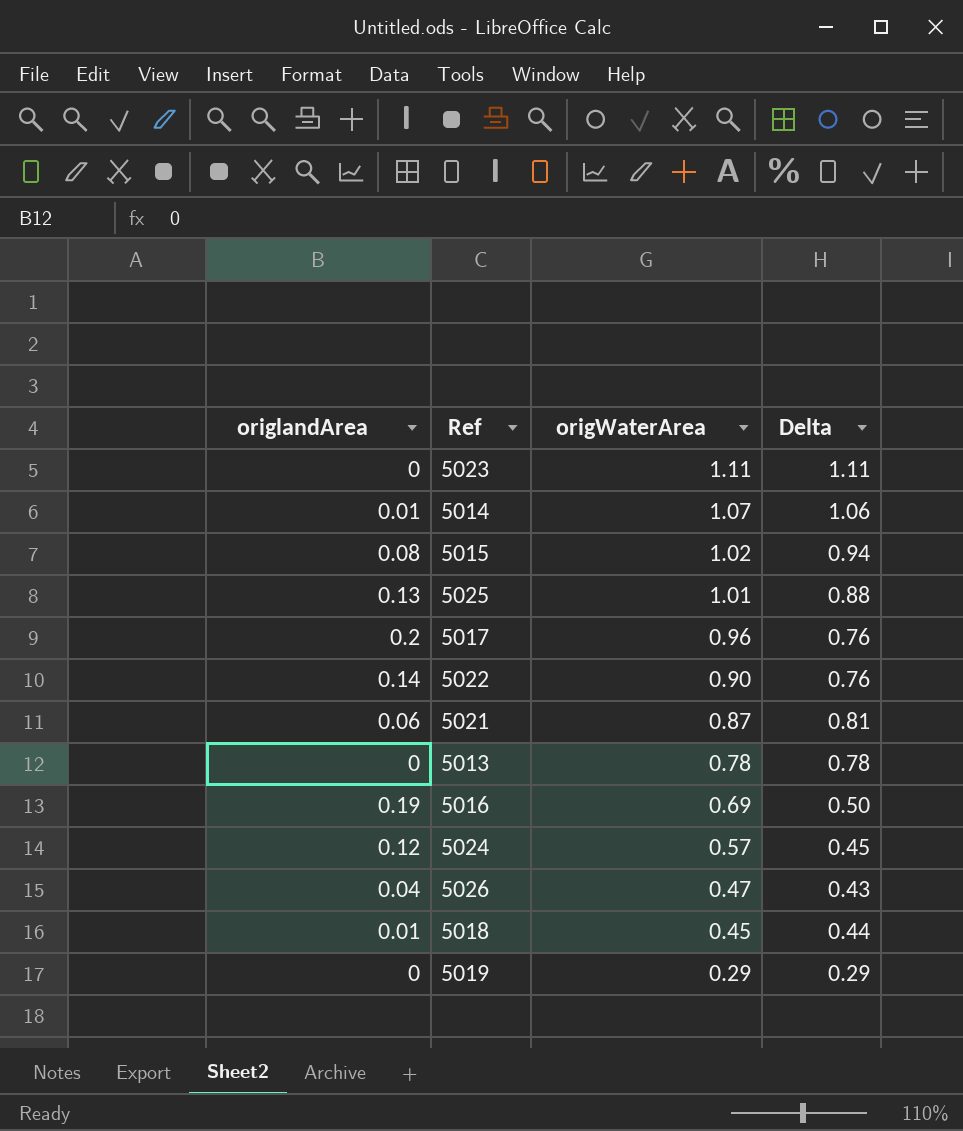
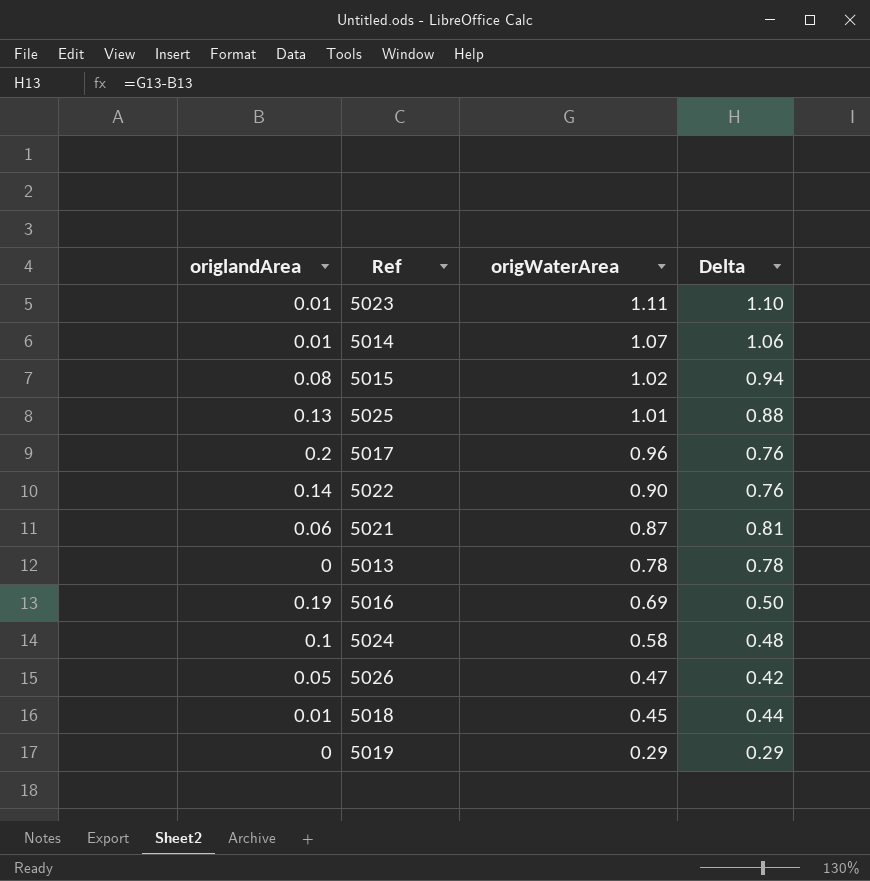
5023 | origlandArea: 0 -> 0.01
5023 | Delta: 1.11 -> 1.10
5024 | origlandArea: 0.12 -> 0.1
5024 | origWaterArea: 0.57 -> 0.58
5024 | Delta: 0.45 -> 0.48
5026 | origlandArea: 0.04 -> 0.05
5026 | Delta: 0.43 -> 0.42

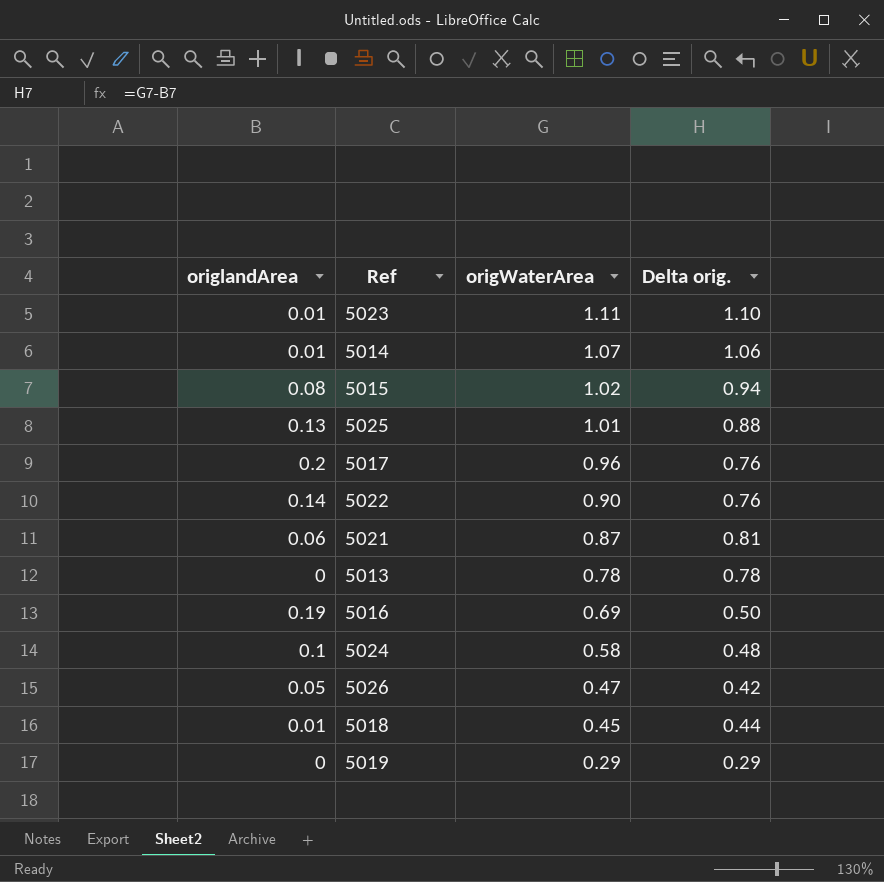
column name: Delta -> Delta orig.

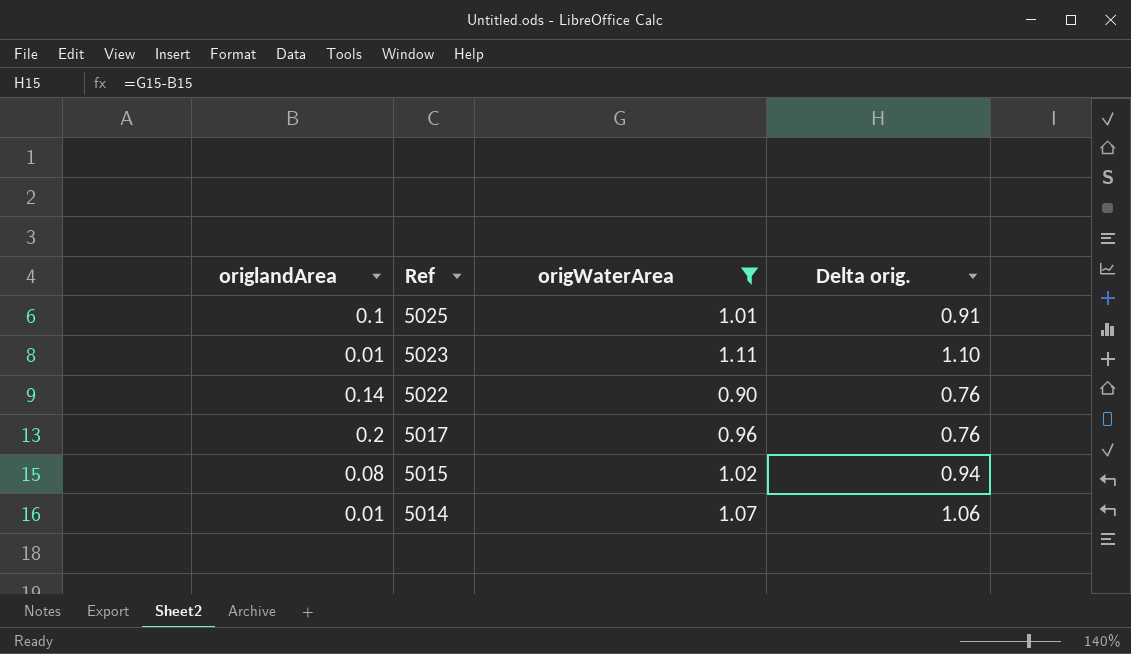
filter: none -> origWaterArea >= 0.90
row order: origWaterArea descending -> Ref descending
5025 | origlandArea: 0.13 -> 0.1
5025 | Delta orig.: 0.88 -> 0.91

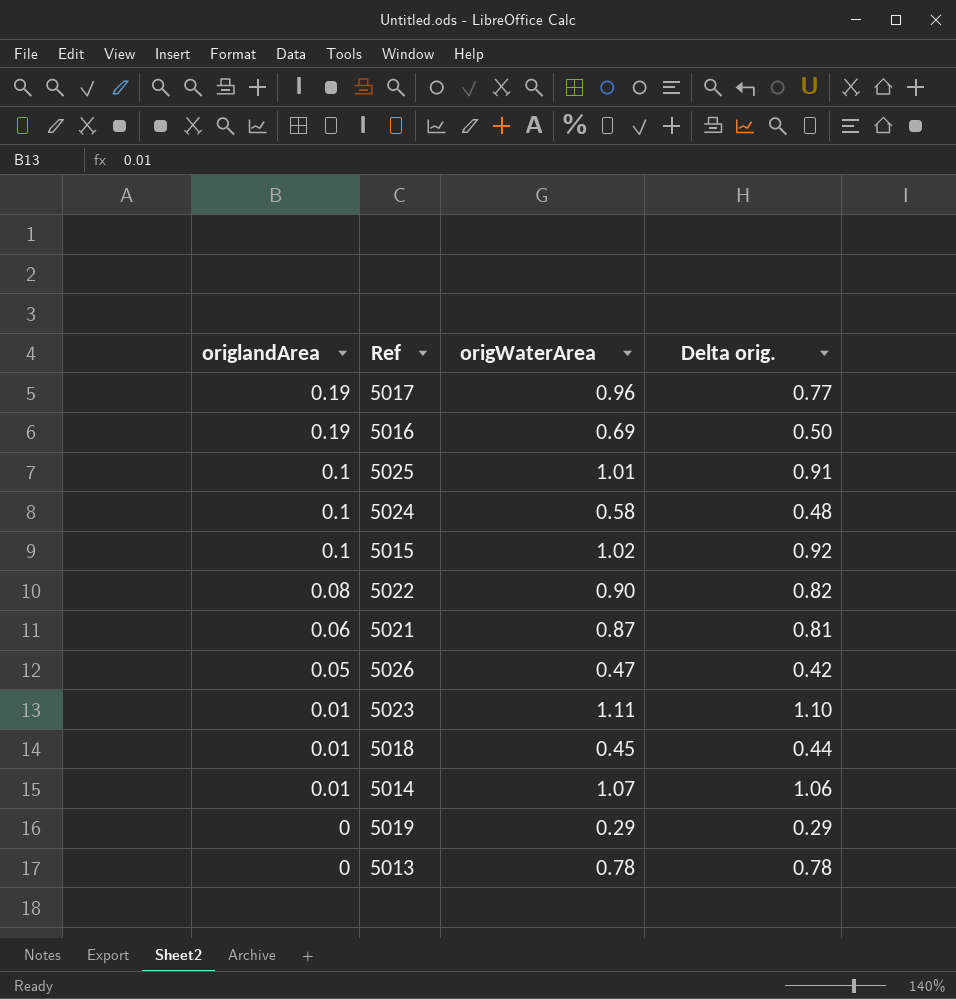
filter: origWaterArea >= 0.90 -> none
row order: Ref descending -> origlandArea descending
5017 | origlandArea: 0.2 -> 0.19
5017 | Delta orig.: 0.76 -> 0.77
5015 | origlandArea: 0.08 -> 0.1
5015 | Delta orig.: 0.94 -> 0.92
5022 | origlandArea: 0.14 -> 0.08
5022 | Delta orig.: 0.76 -> 0.82

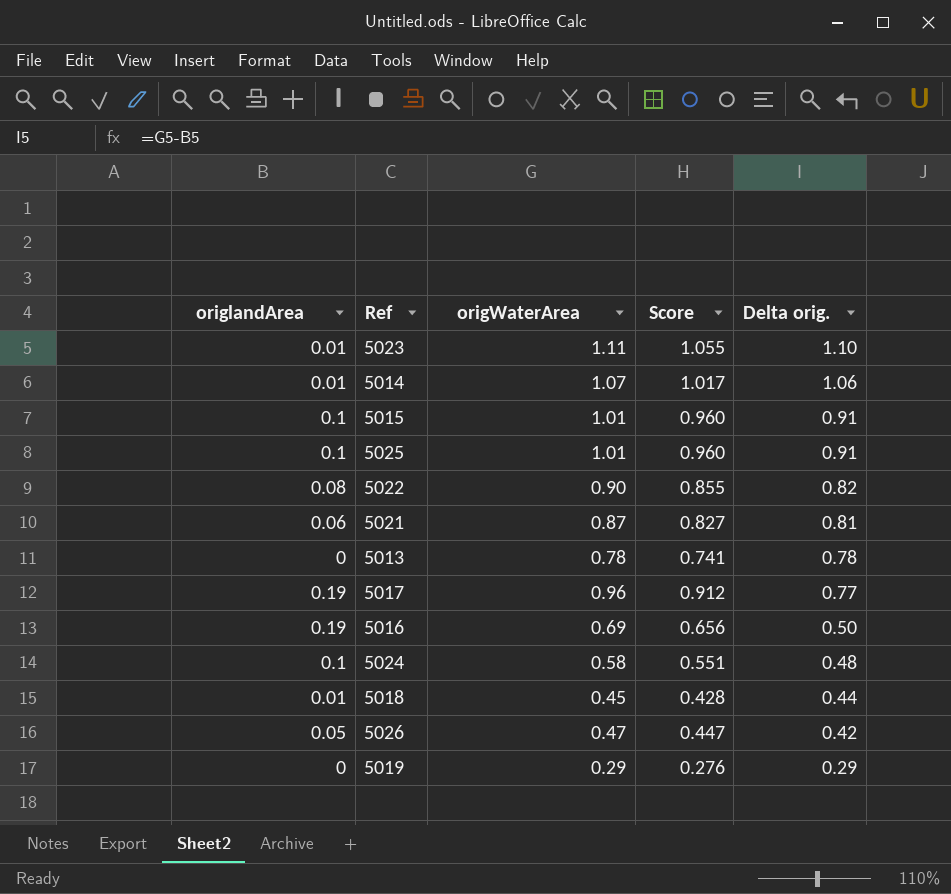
row order: origlandArea descending -> Delta orig. descending
column Score | formula: none -> [origWaterArea] * 0.95
5015 | origWaterArea: 1.02 -> 1.01
5015 | Delta orig.: 0.92 -> 0.91

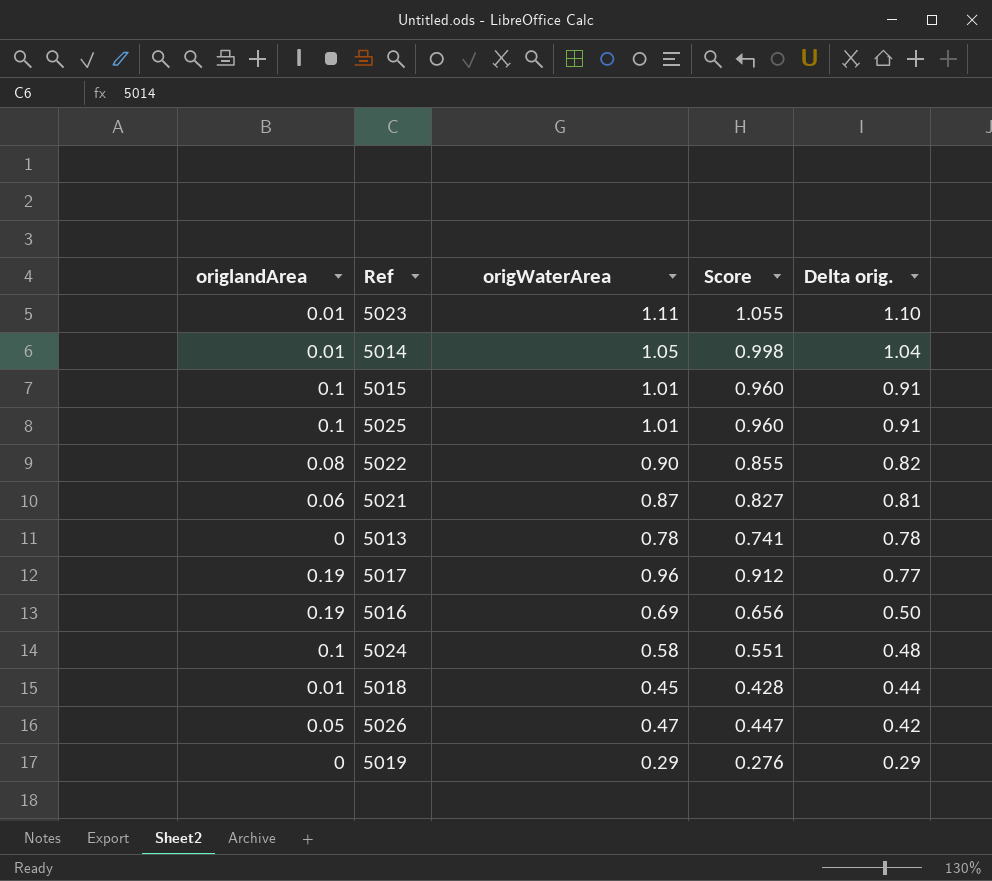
5014 | origWaterArea: 1.07 -> 1.05
5014 | Score: 1.017 -> 0.998
5014 | Delta orig.: 1.06 -> 1.04

